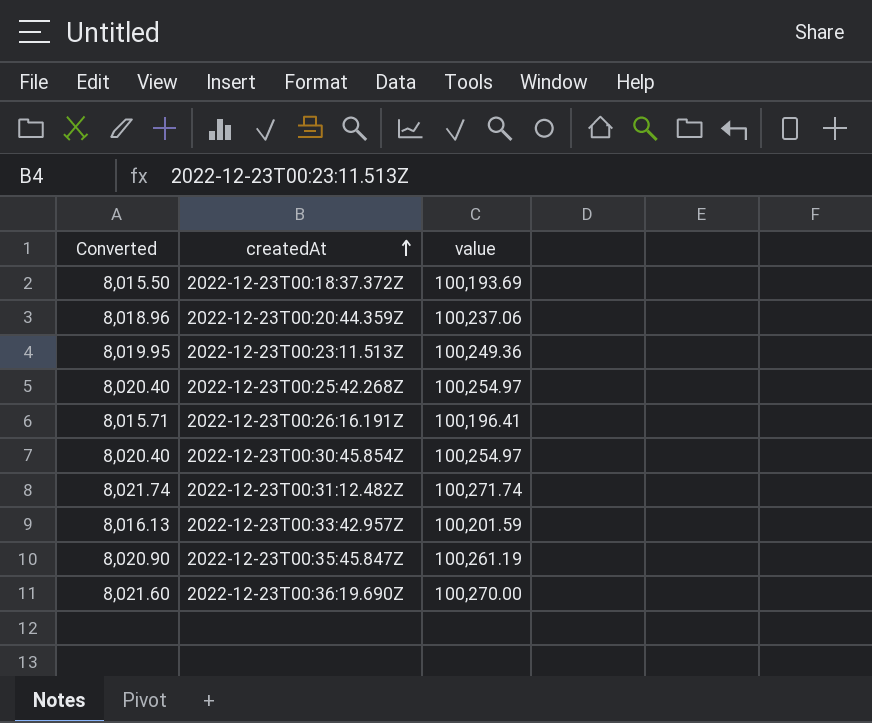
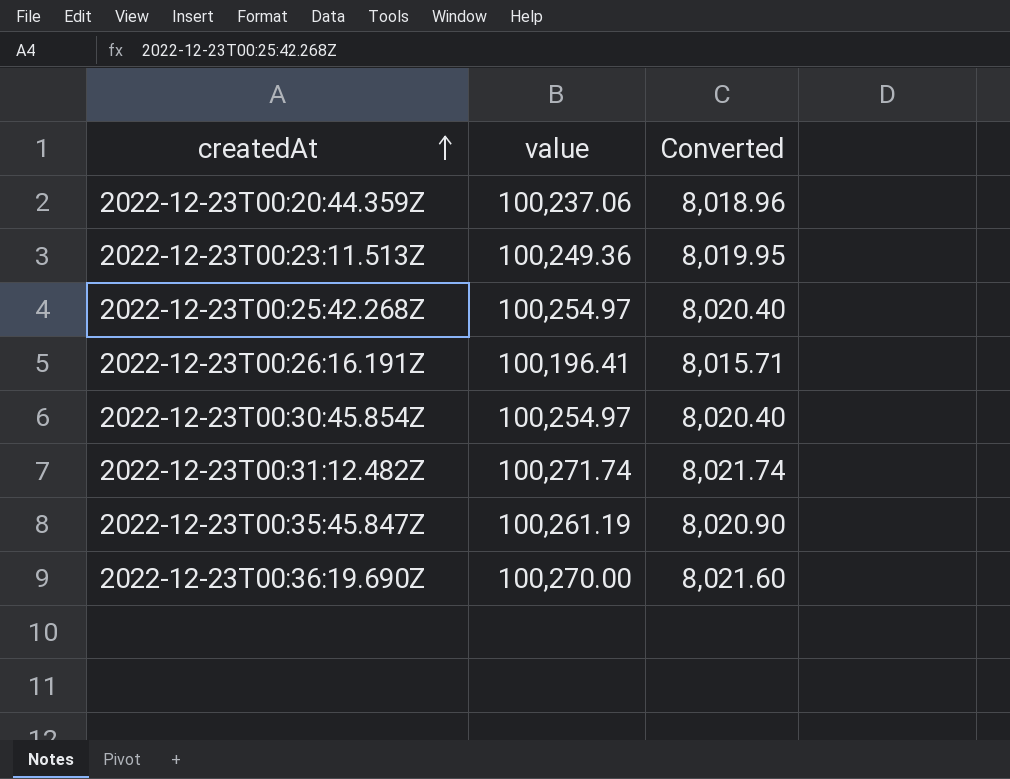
column Converted | position: 1 -> 3
row 2022-12-23T00:18:37.372Z: 8,015.50 | 100,193.69 -> none
row 2022-12-23T00:33:42.957Z: 8,016.13 | 100,201.59 -> none

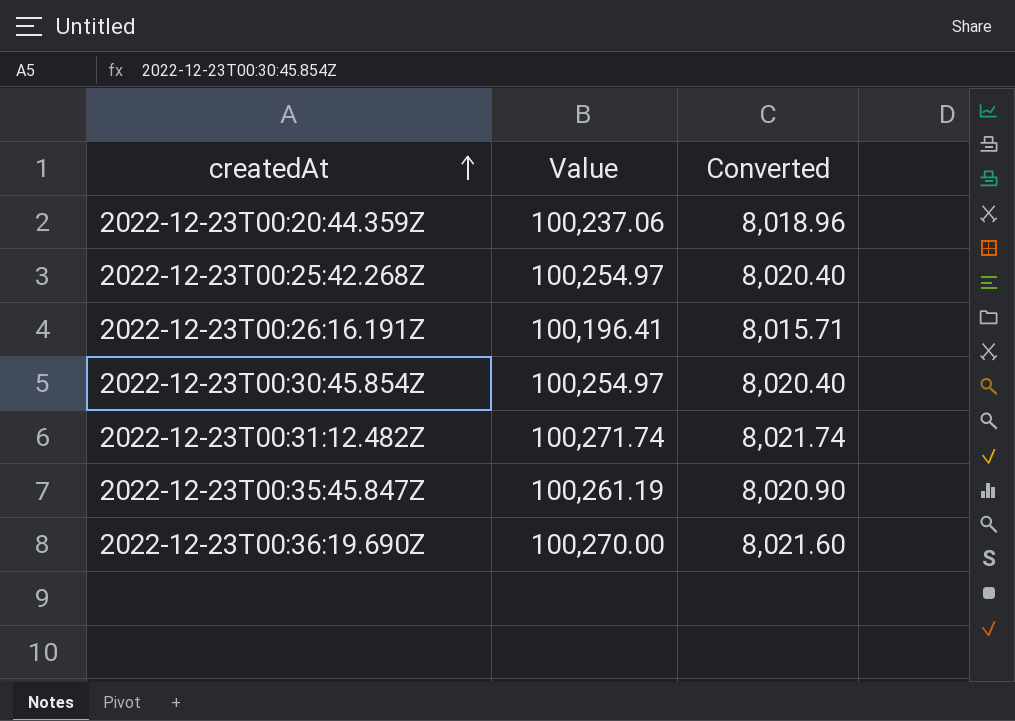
column name: value -> Value
row 2022-12-23T00:23:11.513Z: 100,249.36 | 8,019.95 -> none

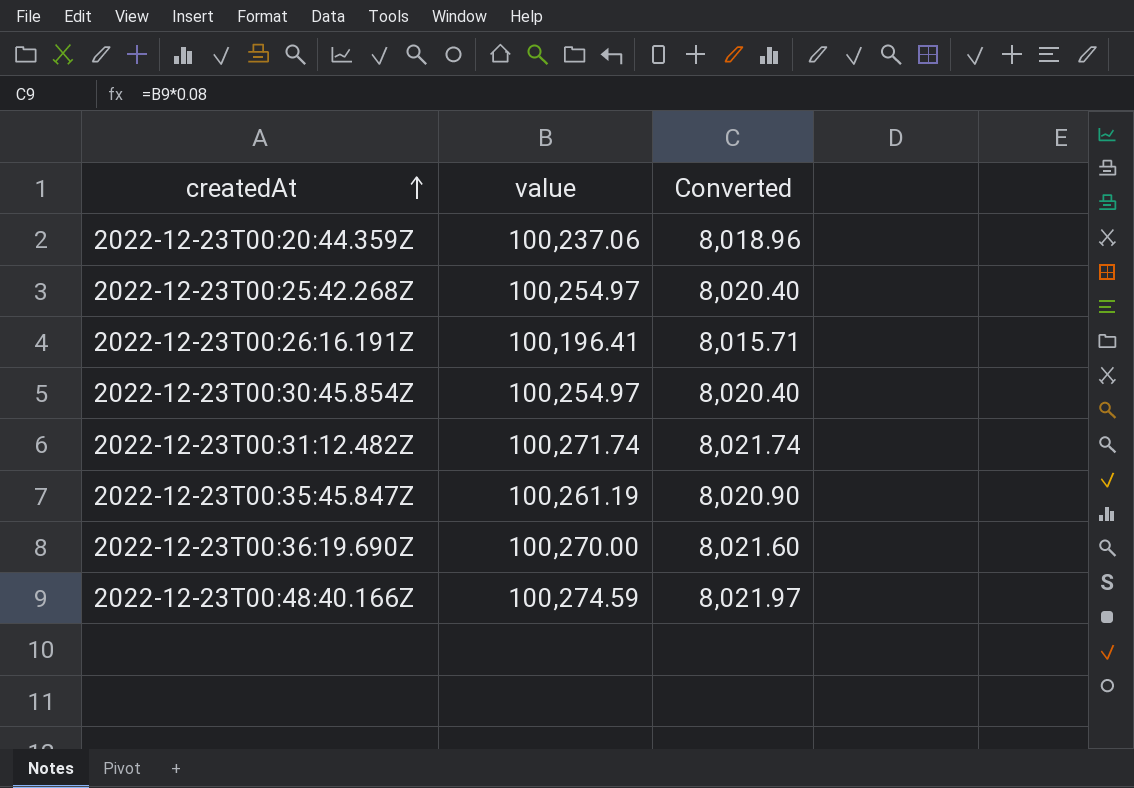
column name: Value -> value
row 2022-12-23T00:48:40.166Z: none -> 100,274.59 | 8,021.97

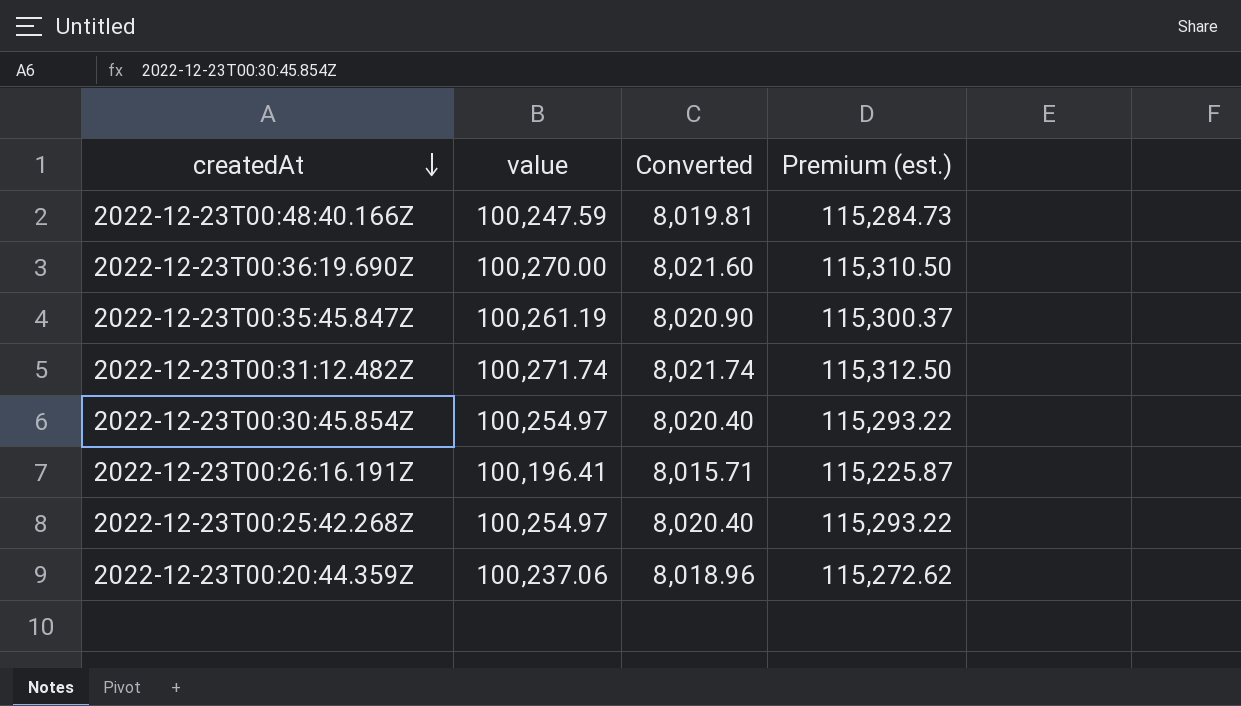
row order: createdAt ascending -> createdAt descending
column Premium (est.) | formula: none -> [value] * 1.15
2022-12-23T00:48:40.166Z | value: 100,274.59 -> 100,247.59
2022-12-23T00:48:40.166Z | Converted: 8,021.97 -> 8,019.81

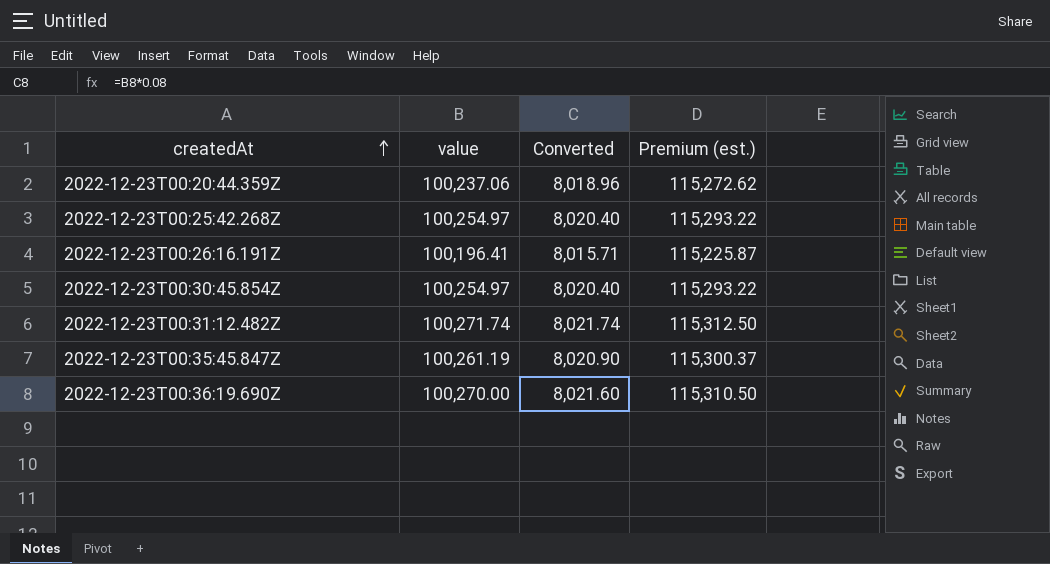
row order: createdAt descending -> createdAt ascending
row 2022-12-23T00:48:40.166Z: 100,247.59 | 8,019.81 | 115,284.73 -> none

